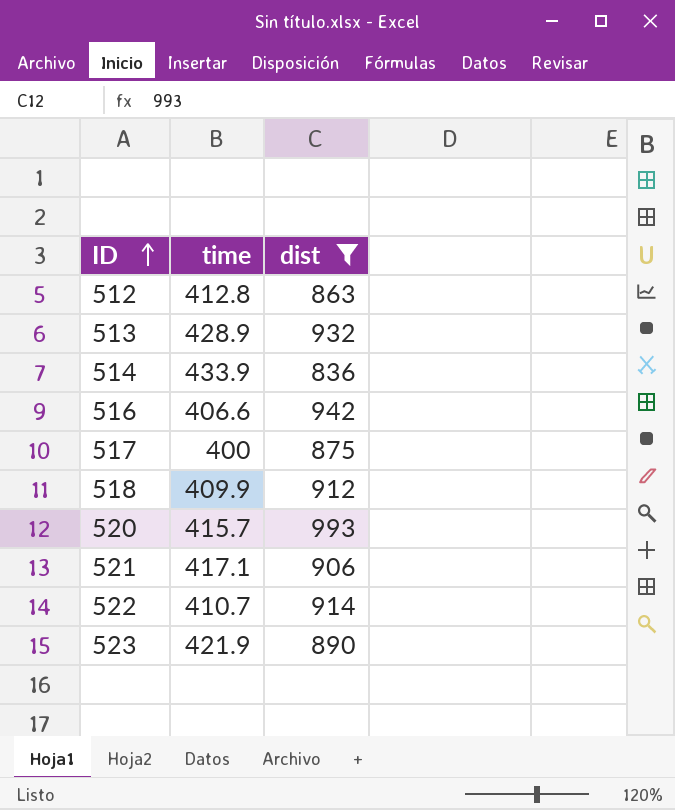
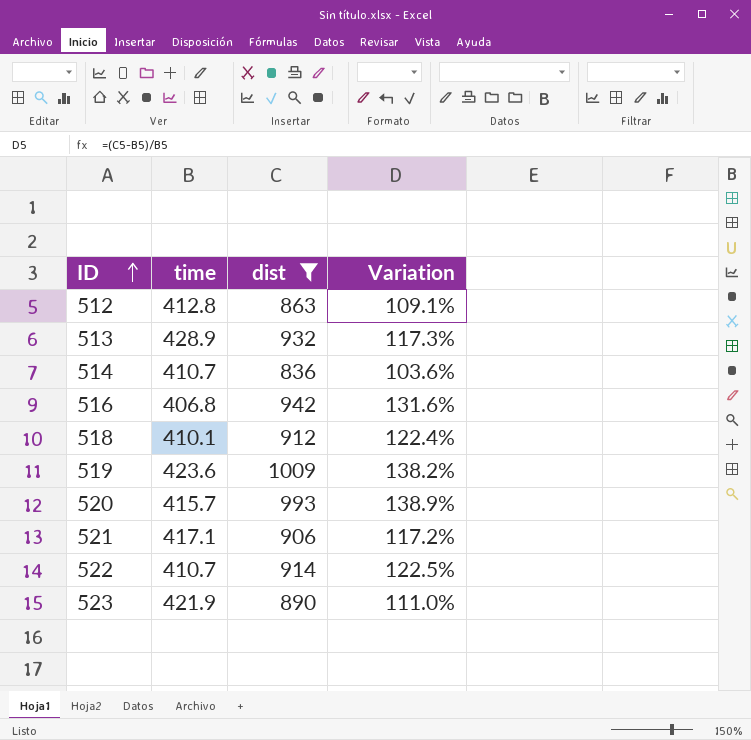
column Variation | formula: none -> ([dist] - [time]) / [time]
row 517: 400 | 875 -> none
514 | time: 433.9 -> 410.7
516 | time: 406.6 -> 406.8
518 | time: 409.9 -> 410.1
row 519: none -> 423.6 | 1009 | 138.2%

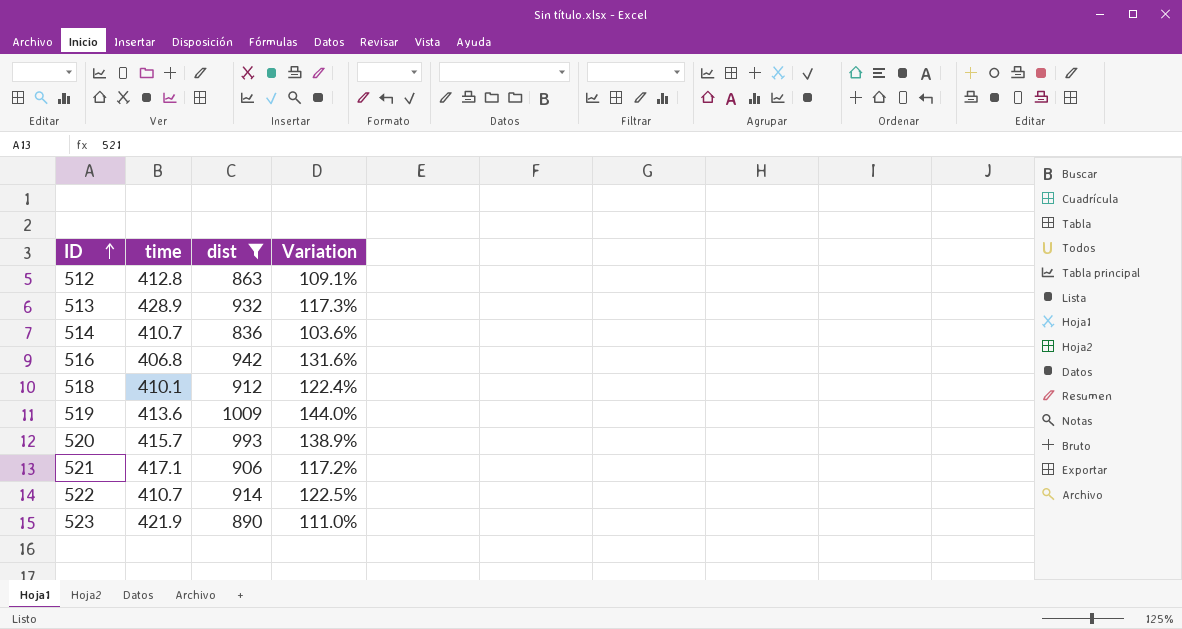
519 | time: 423.6 -> 413.6
519 | Variation: 138.2% -> 144.0%

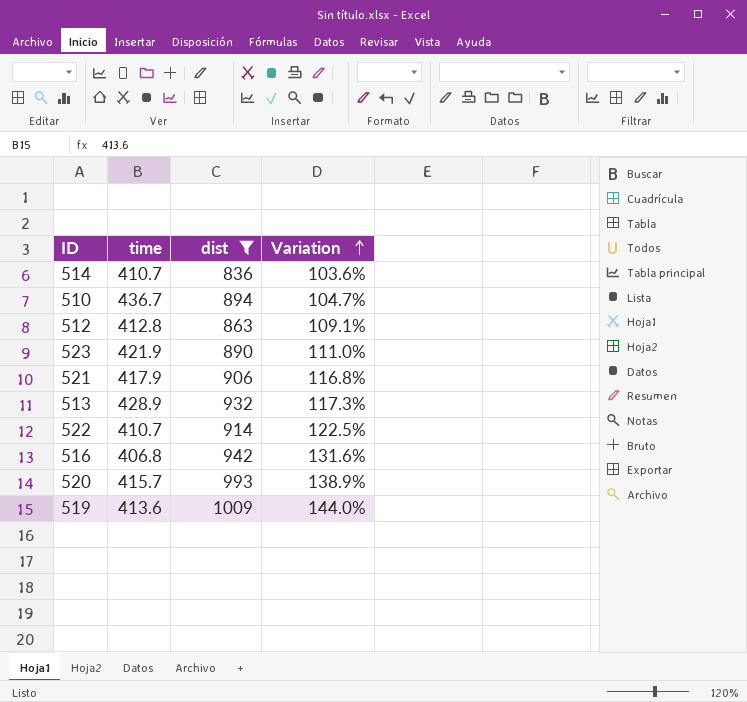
row order: ID ascending -> Variation ascending
row 518: 410.1 | 912 | 122.4% -> none
row 510: none -> 436.7 | 894 | 104.7%
521 | time: 417.1 -> 417.9
521 | Variation: 117.2% -> 116.8%

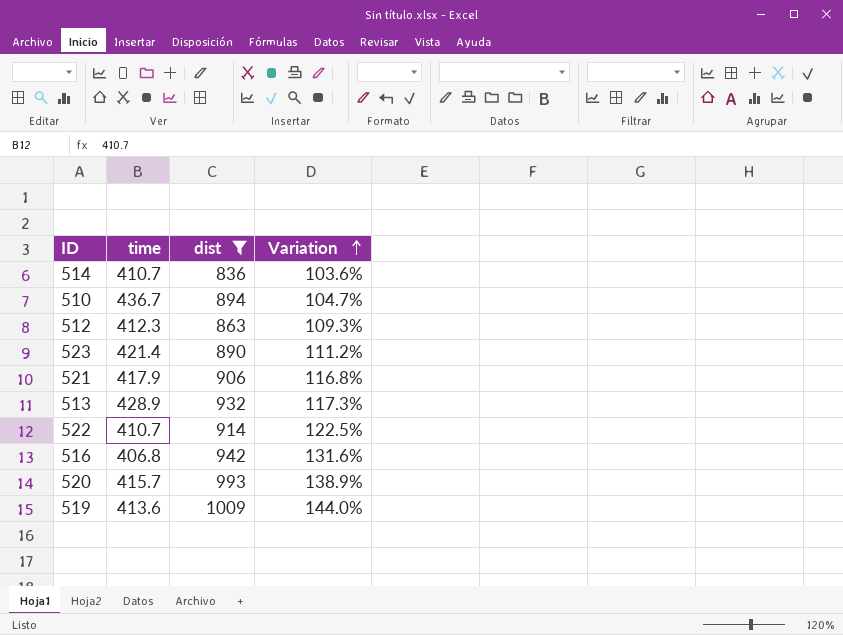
512 | time: 412.8 -> 412.3
512 | Variation: 109.1% -> 109.3%
523 | time: 421.9 -> 421.4
523 | Variation: 111.0% -> 111.2%

